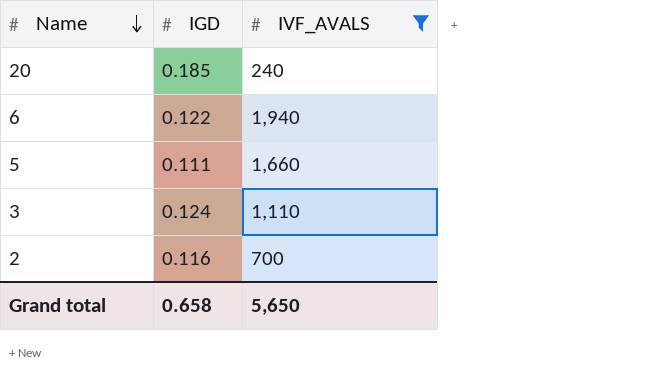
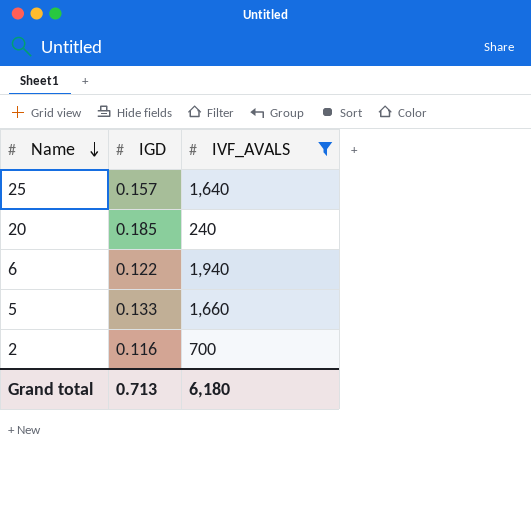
row 3: 0.124 | 1,110 -> none
row 25: none -> 0.157 | 1,640
5 | IGD: 0.111 -> 0.133
Grand total | IGD: 0.658 -> 0.713
Grand total | IVF_AVALS: 5,650 -> 6,180

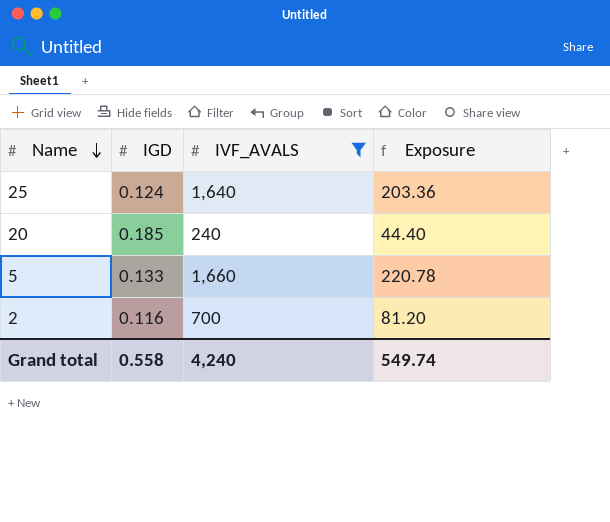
column Exposure | formula: none -> [IGD] * [IVF_AVALS]
row 6: 0.122 | 1,940 -> none
25 | IGD: 0.157 -> 0.124
Grand total | IGD: 0.713 -> 0.558
Grand total | IVF_AVALS: 6,180 -> 4,240

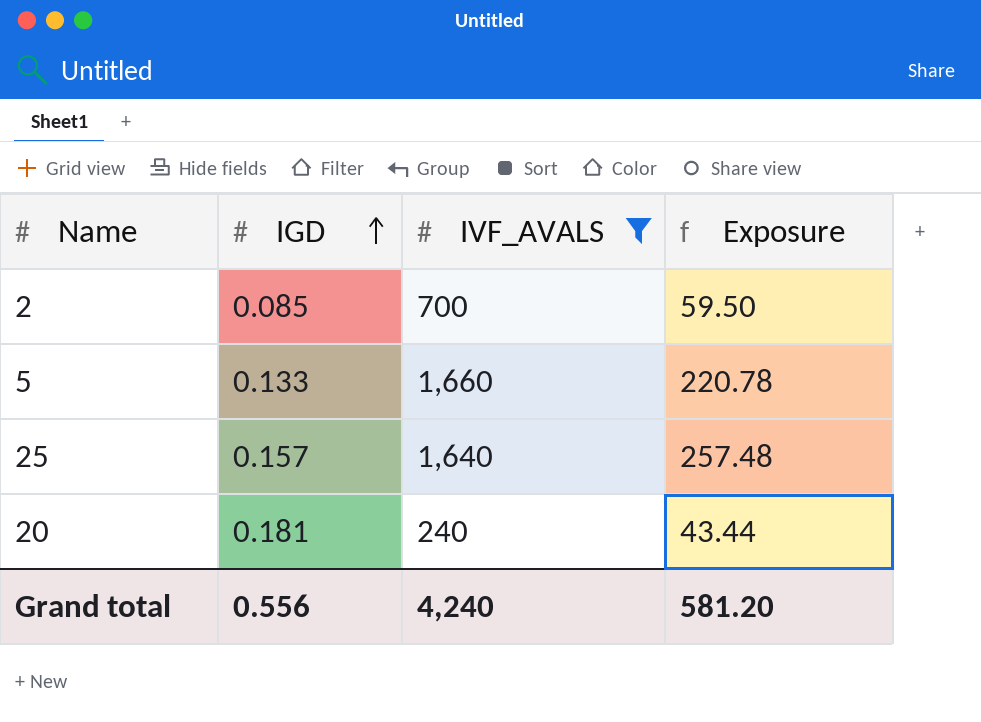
row order: Name descending -> IGD ascending
2 | IGD: 0.116 -> 0.085
2 | Exposure: 81.20 -> 59.50
25 | IGD: 0.124 -> 0.157
25 | Exposure: 203.36 -> 257.48
20 | IGD: 0.185 -> 0.181
20 | Exposure: 44.40 -> 43.44
Grand total | IGD: 0.558 -> 0.556
Grand total | Exposure: 549.74 -> 581.20

